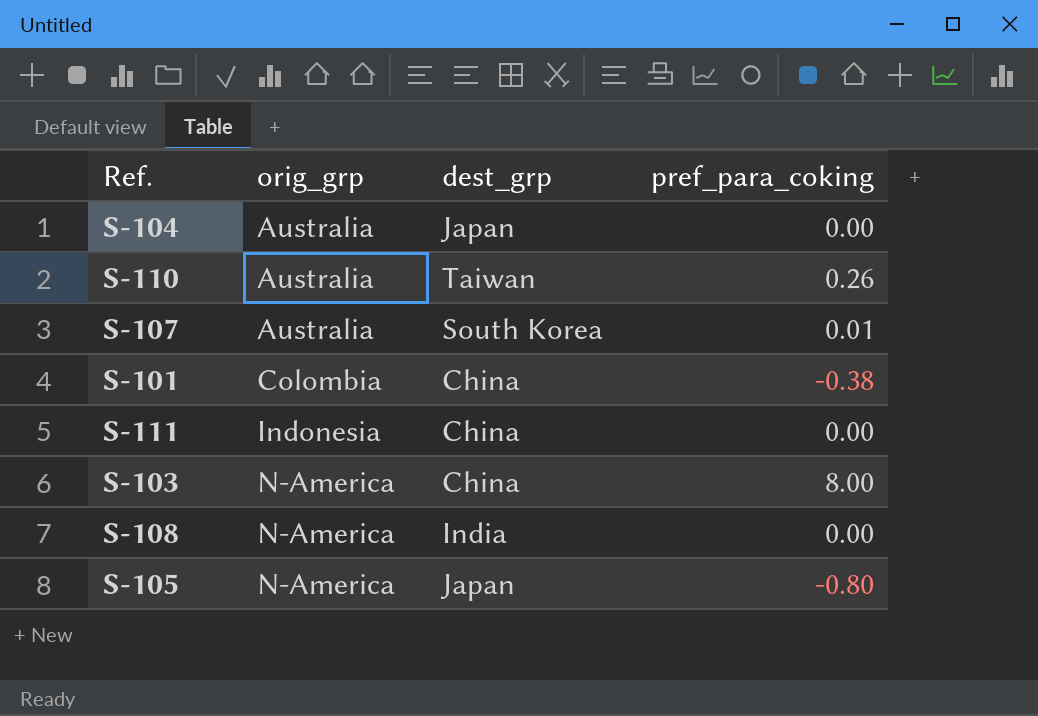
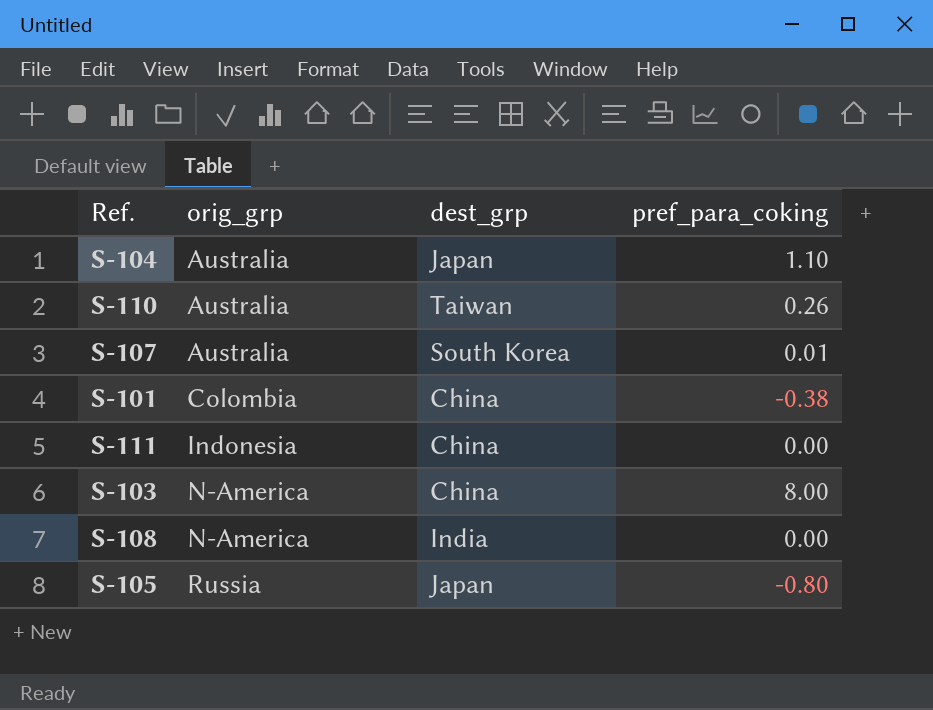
S-104 | pref_para_coking: 0.00 -> 1.10
S-105 | orig_grp: N-America -> Russia

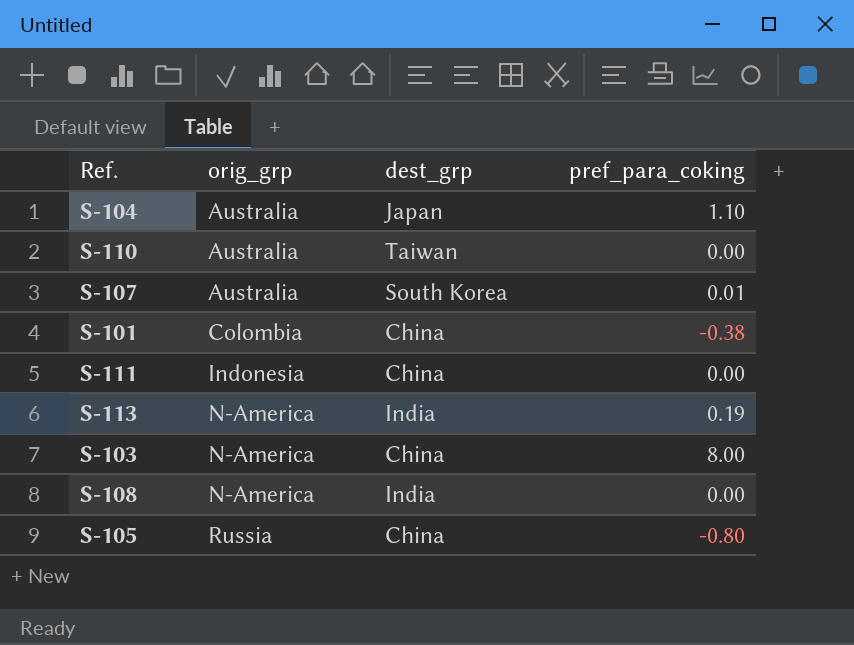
S-110 | pref_para_coking: 0.26 -> 0.00
row S-113: none -> N-America | India | 0.19
S-105 | dest_grp: Japan -> China

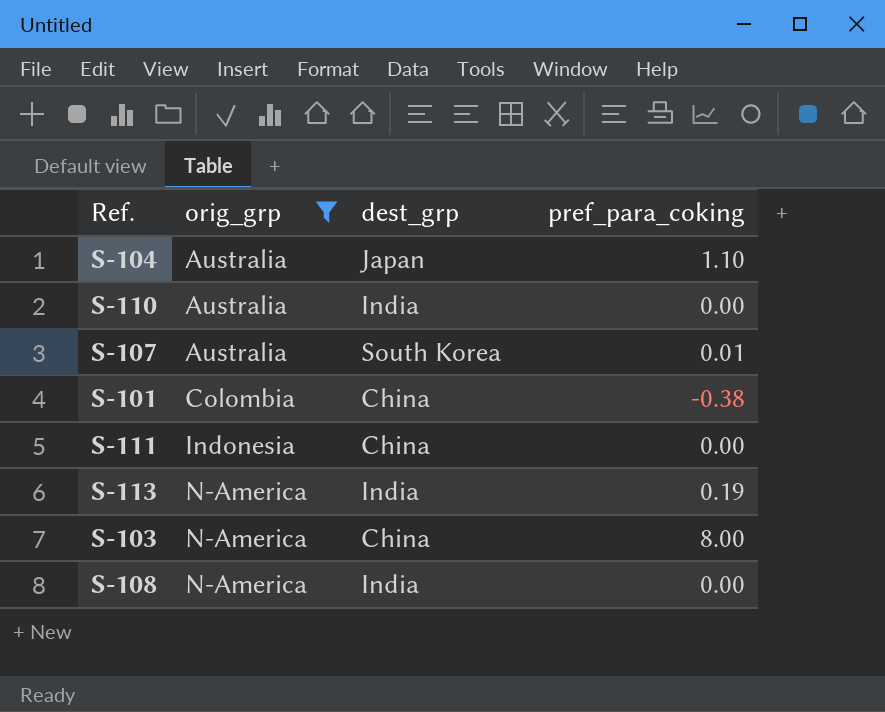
filter: none -> orig_grp != Russia
S-110 | dest_grp: Taiwan -> India

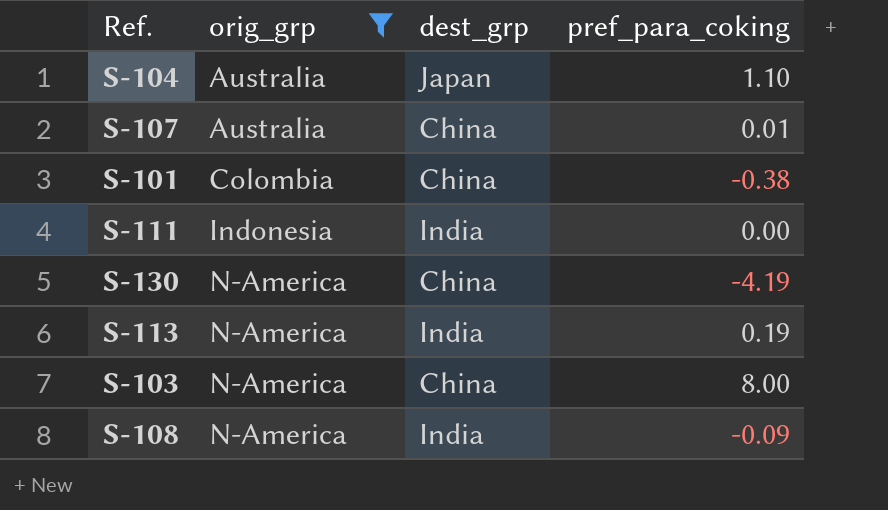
row S-110: Australia | India | 0.00 -> none
S-107 | dest_grp: South Korea -> China
S-111 | dest_grp: China -> India
row S-130: none -> N-America | China | -4.19
S-108 | pref_para_coking: 0.00 -> -0.09

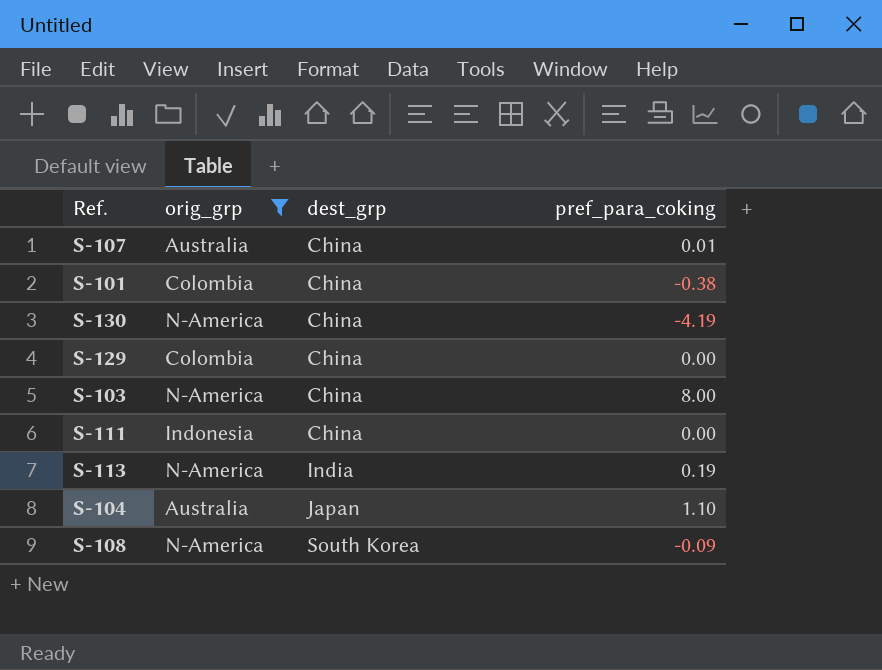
row order: orig_grp ascending -> dest_grp ascending
row S-129: none -> Colombia | China | 0.00
S-111 | dest_grp: India -> China
S-108 | dest_grp: India -> South Korea

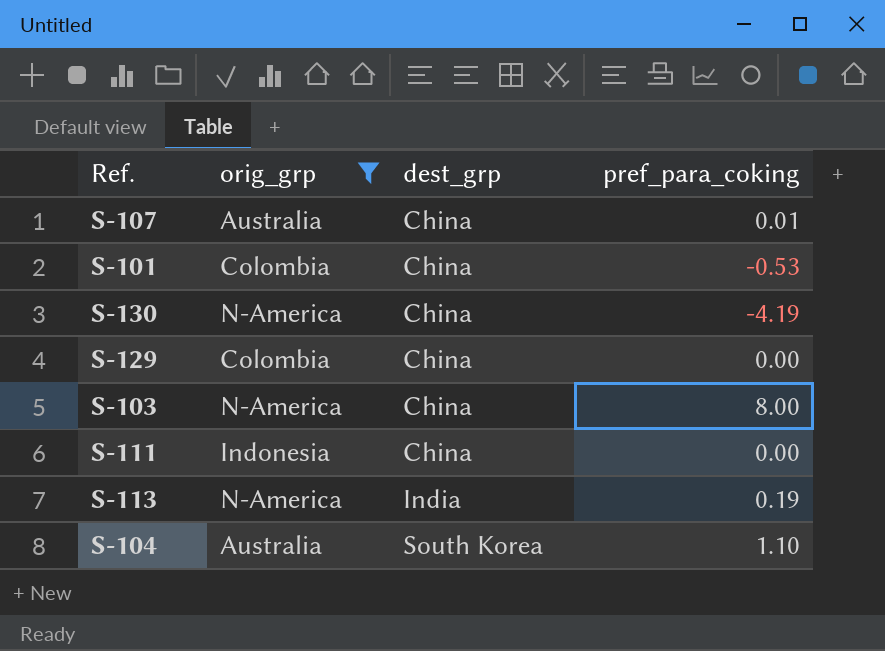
row S-108: N-America | South Korea | -0.09 -> none
S-101 | pref_para_coking: -0.38 -> -0.53
S-104 | dest_grp: Japan -> South Korea

